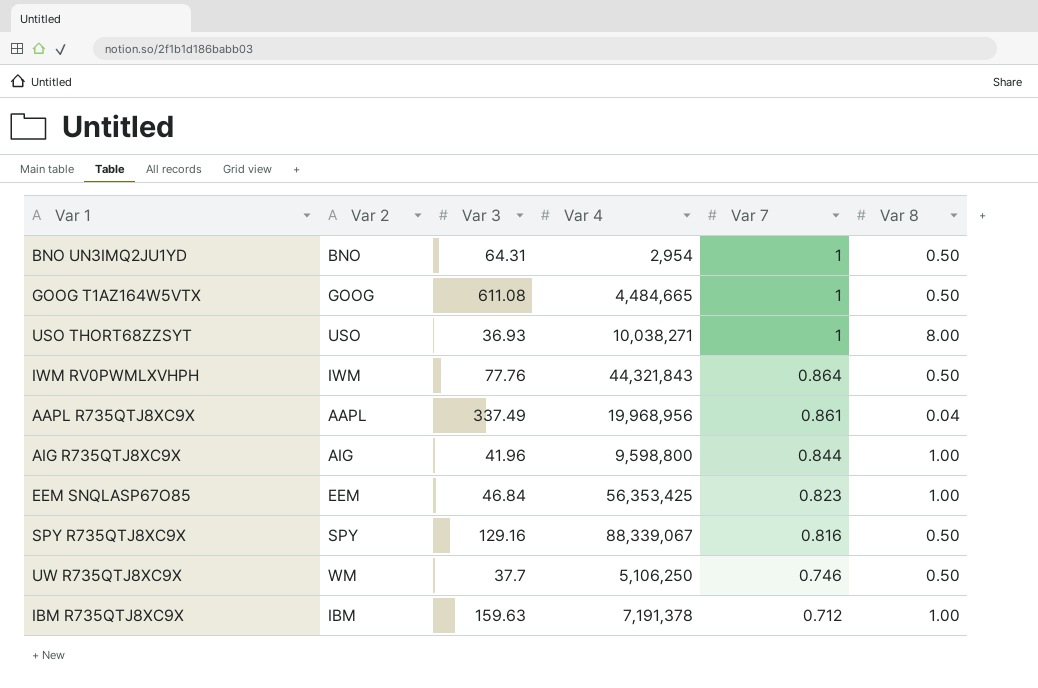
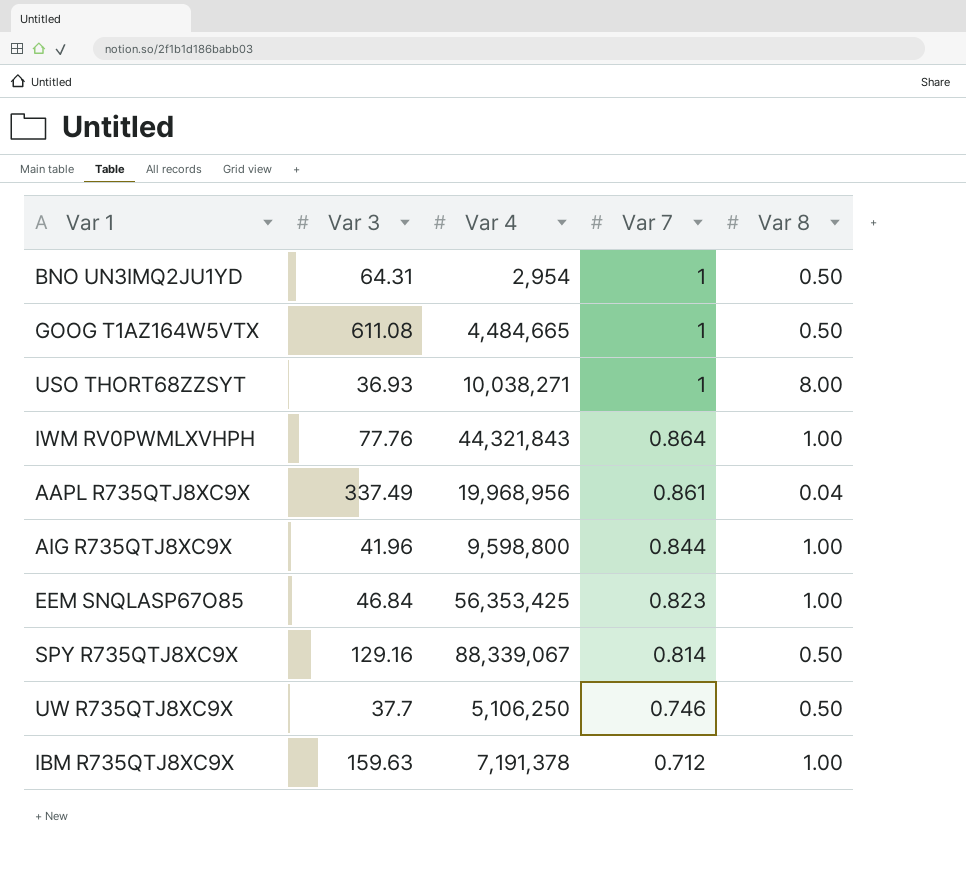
column Var 2 | position: 2 -> none
IWM RV0PWMLXVHPH | Var 8: 0.50 -> 1.00
SPY R735QTJ8XC9X | Var 7: 0.816 -> 0.814

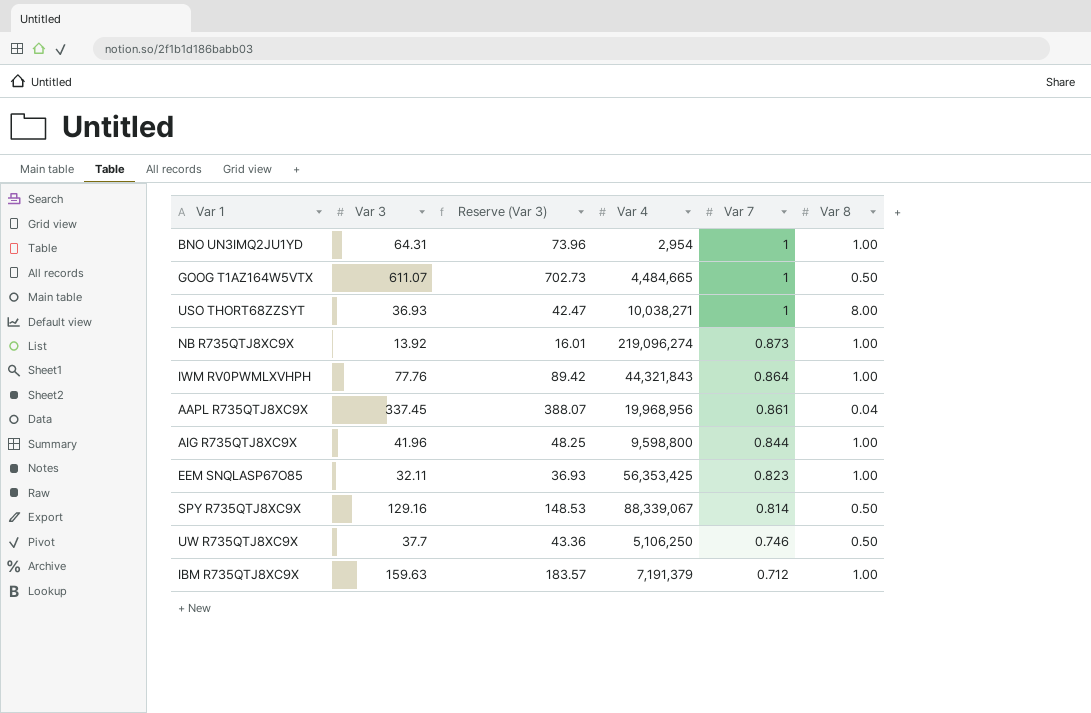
column Reserve (Var 3) | formula: none -> [Var 3] * 1.15
BNO UN3IMQ2JU1YD | Var 8: 0.50 -> 1.00
GOOG T1AZ164W5VTX | Var 3: 611.08 -> 611.07
row NB R735QTJ8XC9X: none -> 13.92 | 16.01 | 219,096,274 | 0.873 | 1.00
AAPL R735QTJ8XC9X | Var 3: 337.49 -> 337.45
EEM SNQLASP67O85 | Var 3: 46.84 -> 32.11
IBM R735QTJ8XC9X | Var 4: 7,191,378 -> 7,191,379

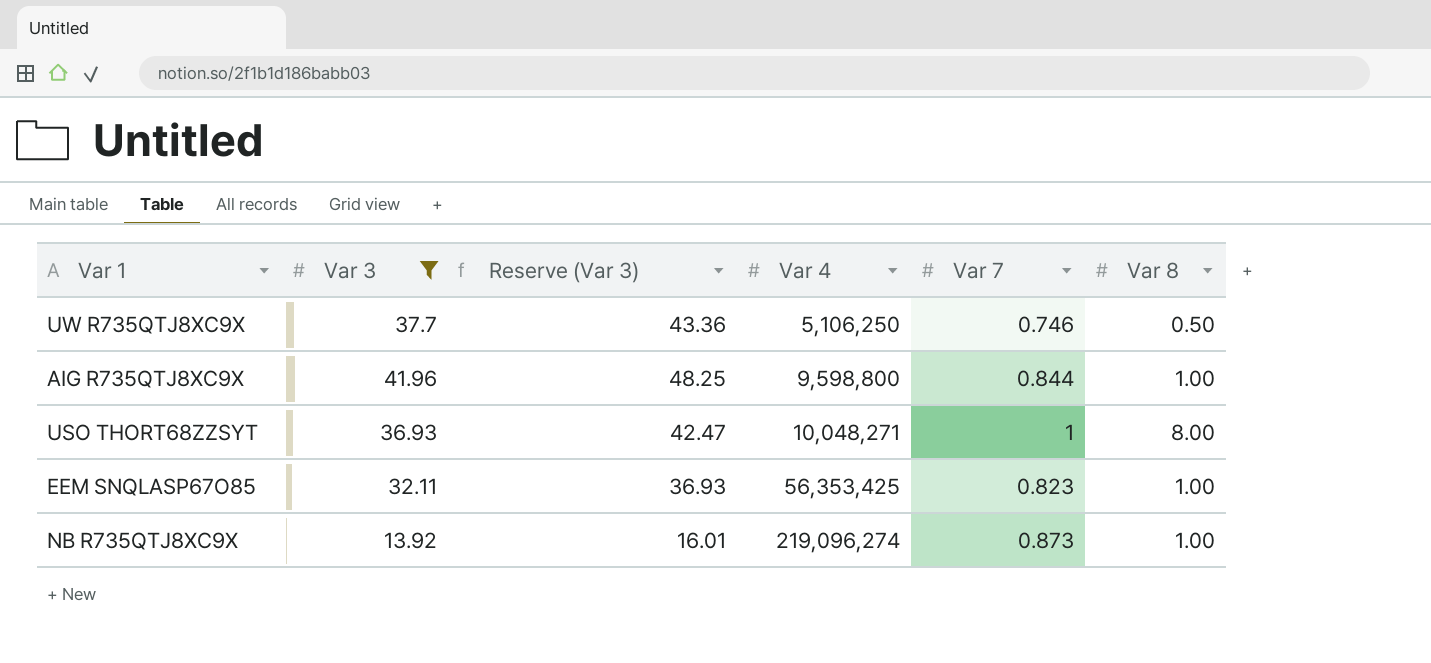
filter: none -> Var 3 <= 41.96
row order: Var 7 descending -> Var 4 ascending
USO THORT68ZZSYT | Var 4: 10,038,271 -> 10,048,271

